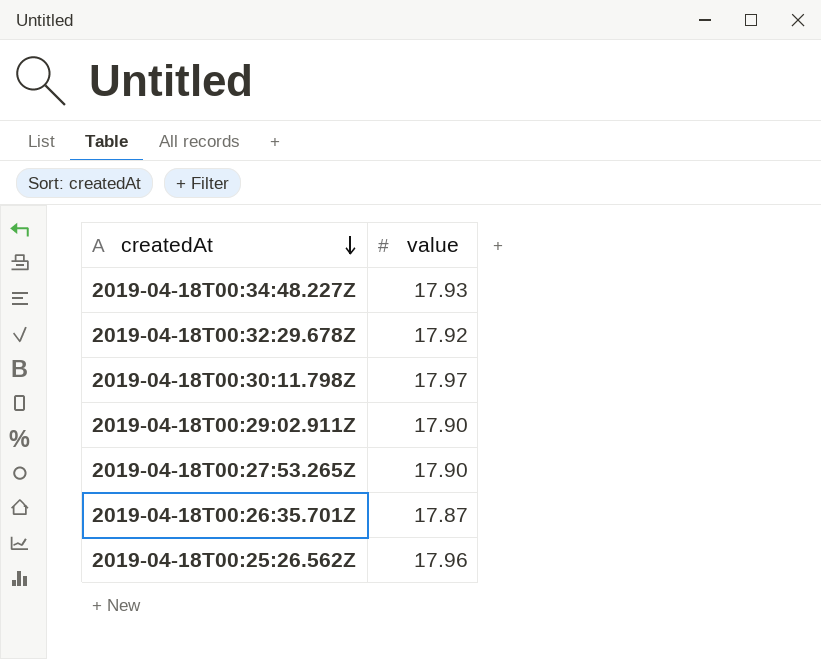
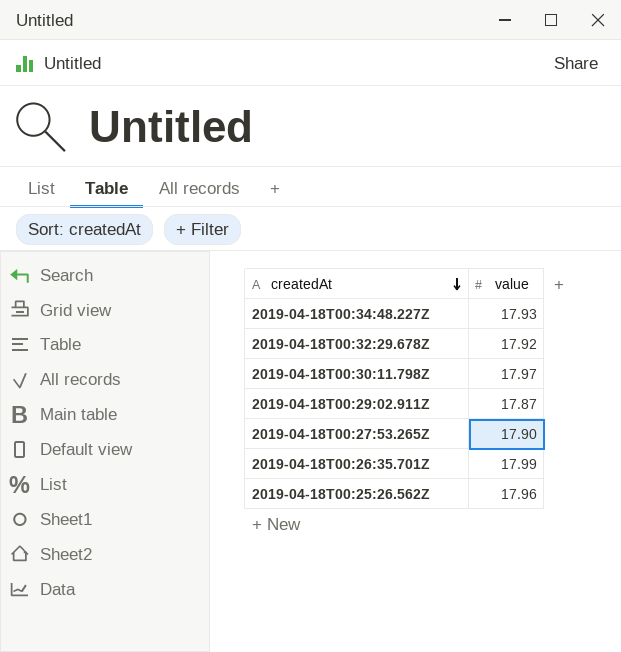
2019-04-18T00:29:02.911Z | value: 17.90 -> 17.87
2019-04-18T00:26:35.701Z | value: 17.87 -> 17.99

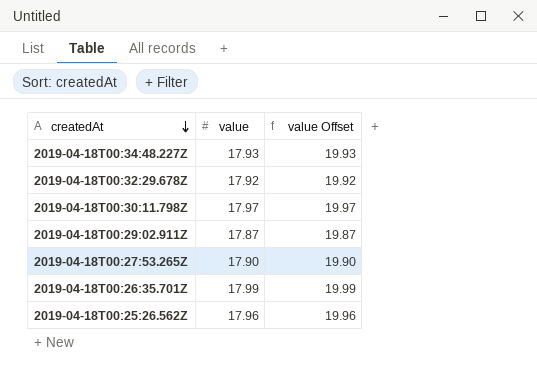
column value Offset | formula: none -> [value] + 2

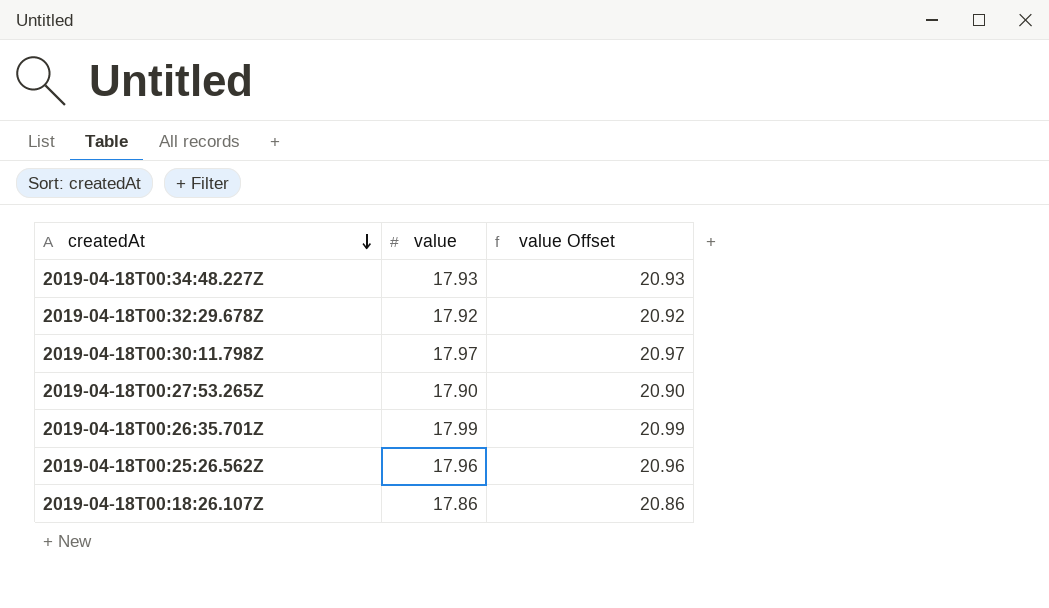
column value Offset | formula: [value] + 2 -> [value] + 3
row 2019-04-18T00:29:02.911Z: 17.87 | 19.87 -> none
row 2019-04-18T00:18:26.107Z: none -> 17.86 | 20.86

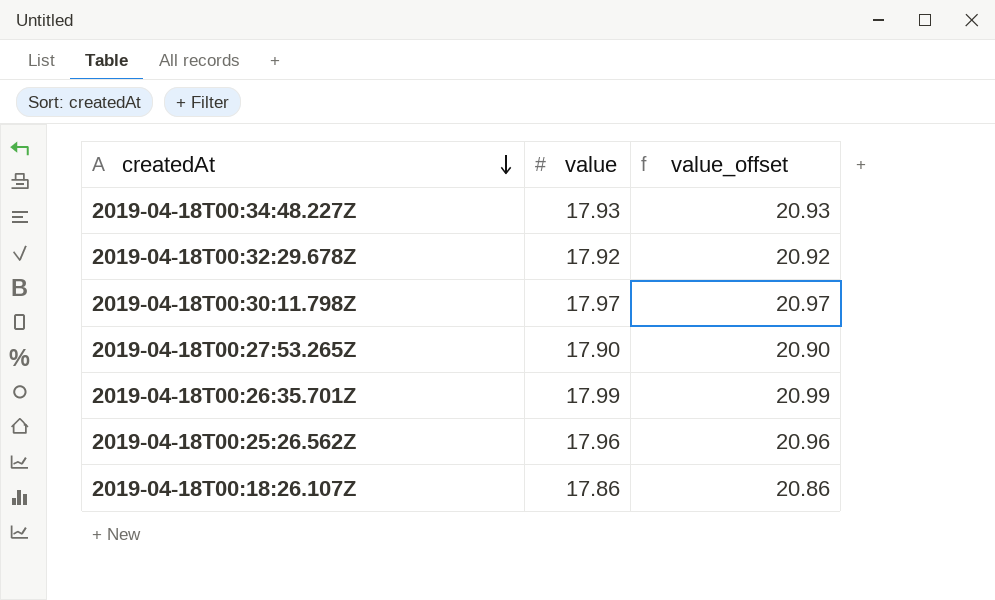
column name: value Offset -> value_offset

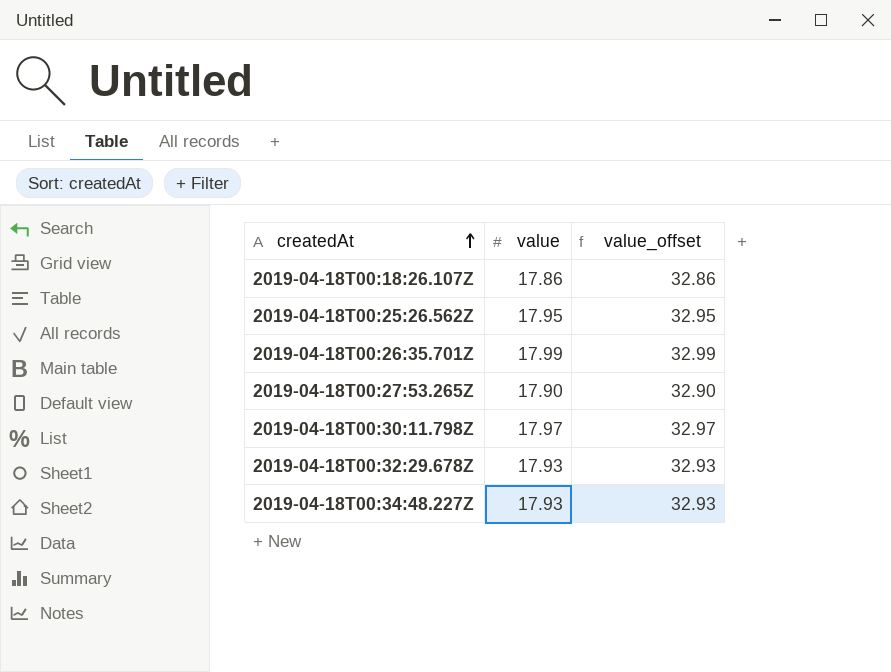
row order: createdAt descending -> createdAt ascending
column value_offset | formula: [value] + 3 -> [value] + 15
2019-04-18T00:25:26.562Z | value: 17.96 -> 17.95
2019-04-18T00:32:29.678Z | value: 17.92 -> 17.93

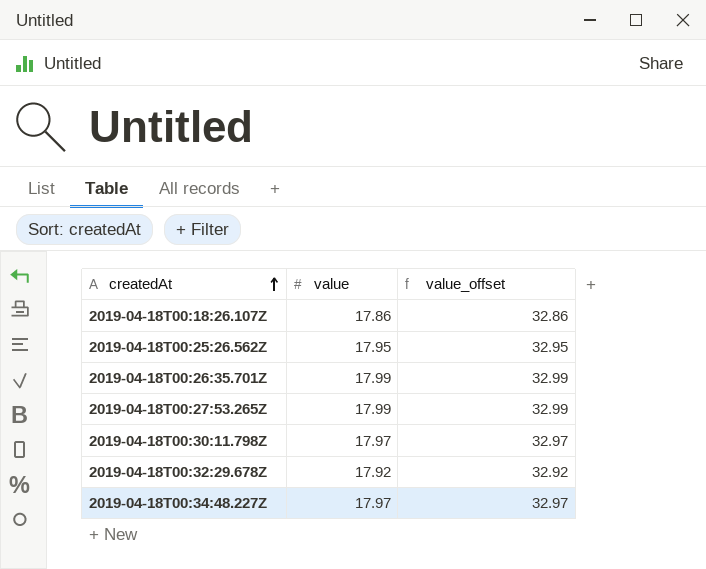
2019-04-18T00:27:53.265Z | value: 17.90 -> 17.99
2019-04-18T00:27:53.265Z | value_offset: 32.90 -> 32.99
2019-04-18T00:32:29.678Z | value: 17.93 -> 17.92
2019-04-18T00:32:29.678Z | value_offset: 32.93 -> 32.92
2019-04-18T00:34:48.227Z | value: 17.93 -> 17.97
2019-04-18T00:34:48.227Z | value_offset: 32.93 -> 32.97

